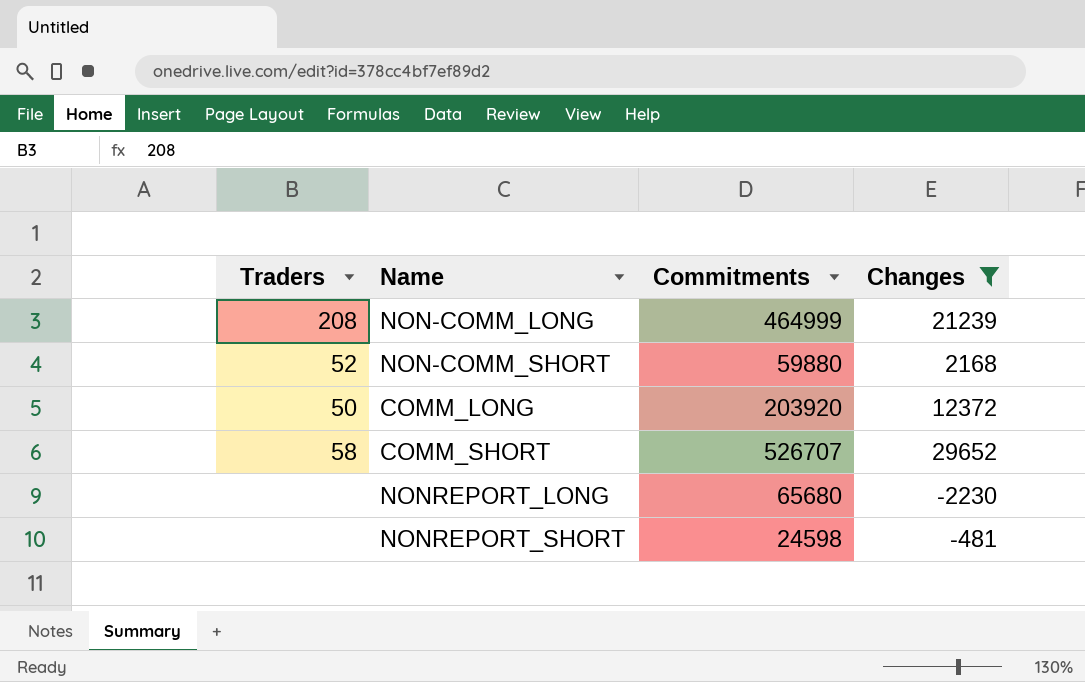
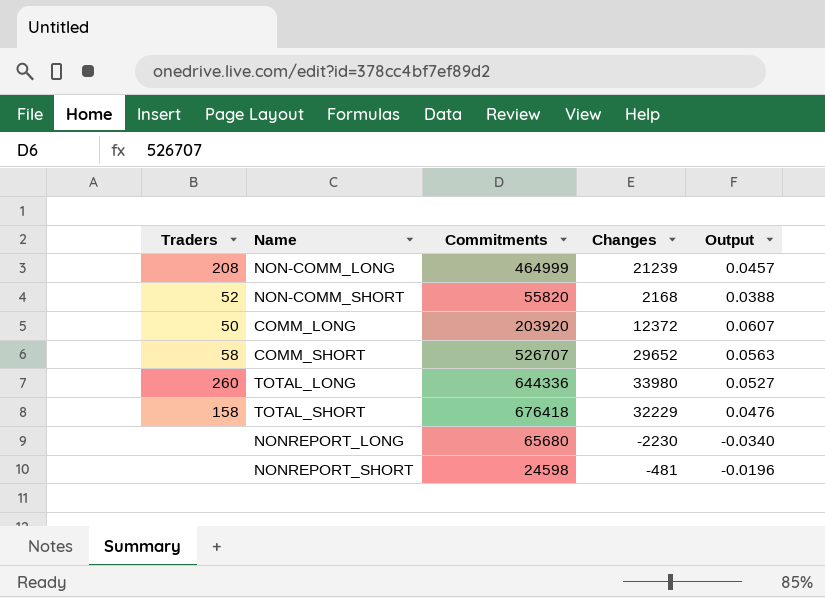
filter: Changes <= 29652 -> none
column Output | formula: none -> [Changes] / [Commitments]
NON-COMM_SHORT | Commitments: 59880 -> 55820

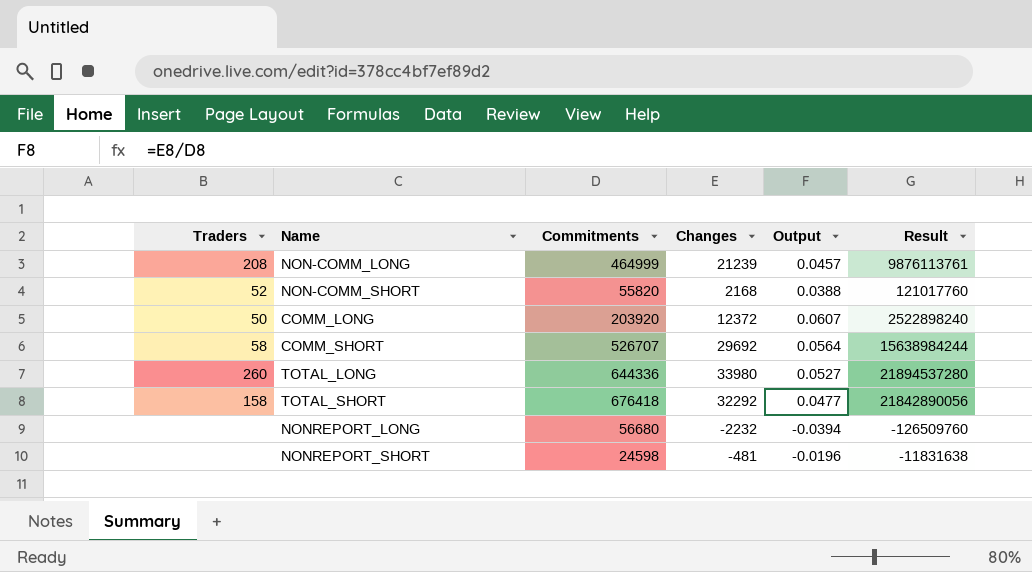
column Result | formula: none -> [Commitments] * [Changes]
COMM_SHORT | Changes: 29652 -> 29692
COMM_SHORT | Output: 0.0563 -> 0.0564
TOTAL_SHORT | Changes: 32229 -> 32292
TOTAL_SHORT | Output: 0.0476 -> 0.0477
NONREPORT_LONG | Commitments: 65680 -> 56680
NONREPORT_LONG | Changes: -2230 -> -2232
NONREPORT_LONG | Output: -0.0340 -> -0.0394

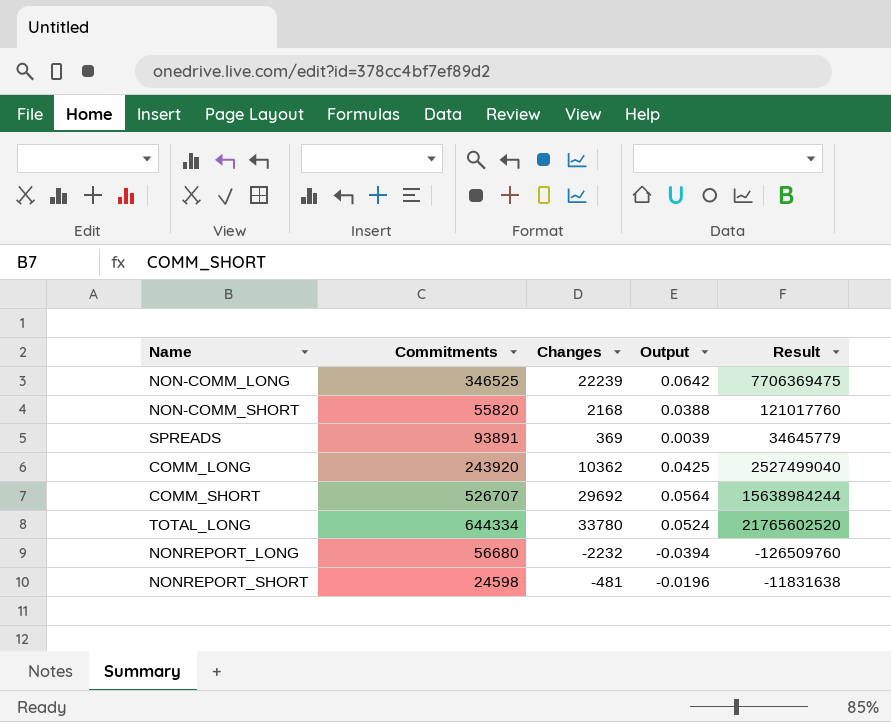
column Traders | position: 1 -> none
row TOTAL_SHORT: 158 | 676418 | 32292 | 0.0477 | 21842890056 -> none
NON-COMM_LONG | Commitments: 464999 -> 346525
NON-COMM_LONG | Changes: 21239 -> 22239
NON-COMM_LONG | Output: 0.0457 -> 0.0642
NON-COMM_LONG | Result: 9876113761 -> 7706369475
row SPREADS: none -> 93891 | 369 | 0.0039 | 34645779
COMM_LONG | Commitments: 203920 -> 243920
COMM_LONG | Changes: 12372 -> 10362
COMM_LONG | Output: 0.0607 -> 0.0425
COMM_LONG | Result: 2522898240 -> 2527499040
TOTAL_LONG | Commitments: 644336 -> 644334
TOTAL_LONG | Changes: 33980 -> 33780
TOTAL_LONG | Output: 0.0527 -> 0.0524
TOTAL_LONG | Result: 21894537280 -> 21765602520

